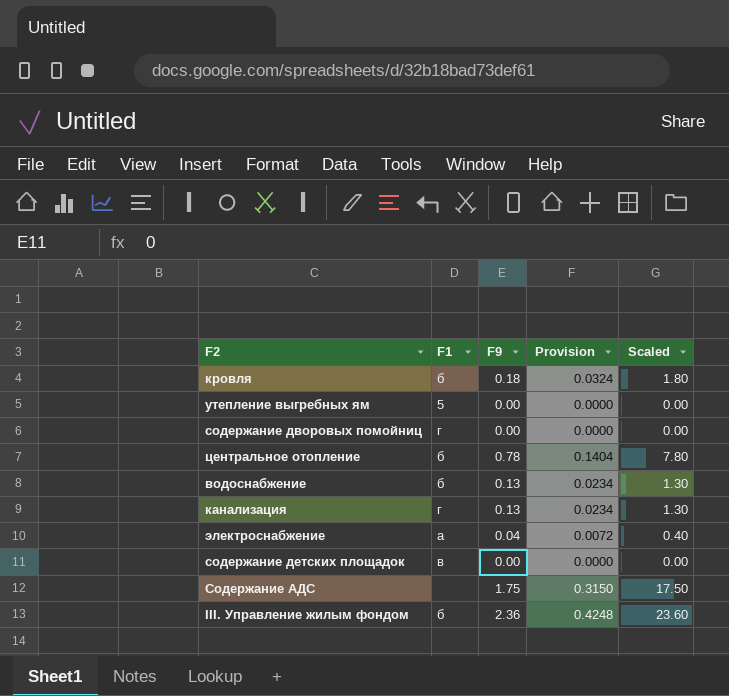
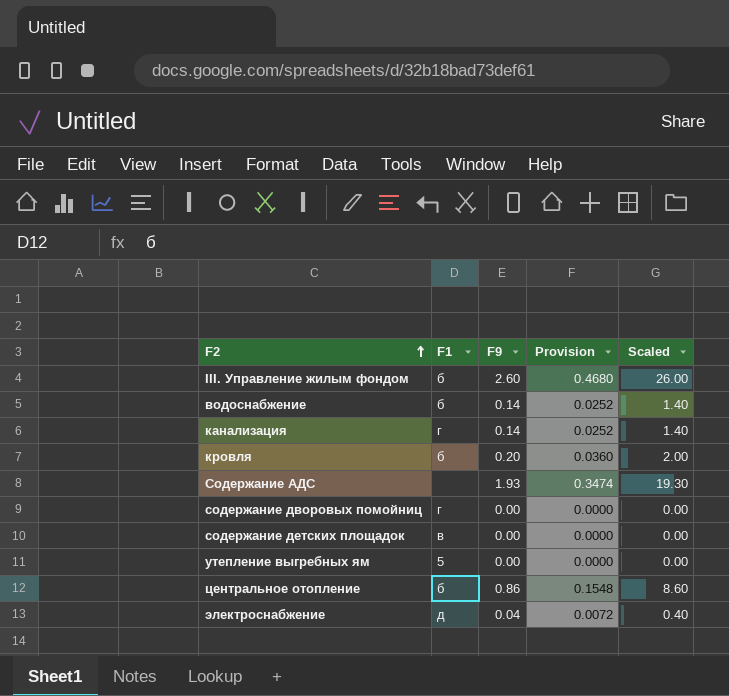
row order: none -> F2 ascending
III. Управление жилым фондом | F9: 2.36 -> 2.60
III. Управление жилым фондом | Provision: 0.4248 -> 0.4680
III. Управление жилым фондом | Scaled: 23.60 -> 26.00
водоснабжение | F9: 0.13 -> 0.14
водоснабжение | Provision: 0.0234 -> 0.0252
водоснабжение | Scaled: 1.30 -> 1.40
канализация | F9: 0.13 -> 0.14
канализация | Provision: 0.0234 -> 0.0252
канализация | Scaled: 1.30 -> 1.40
кровля | F9: 0.18 -> 0.20
кровля | Provision: 0.0324 -> 0.0360
кровля | Scaled: 1.80 -> 2.00
Содержание АДС | F9: 1.75 -> 1.93
Содержание АДС | Provision: 0.3150 -> 0.3474
Содержание АДС | Scaled: 17.50 -> 19.30
центральное отопление | F9: 0.78 -> 0.86
центральное отопление | Provision: 0.1404 -> 0.1548
центральное отопление | Scaled: 7.80 -> 8.60
электроснабжение | F1: а -> д

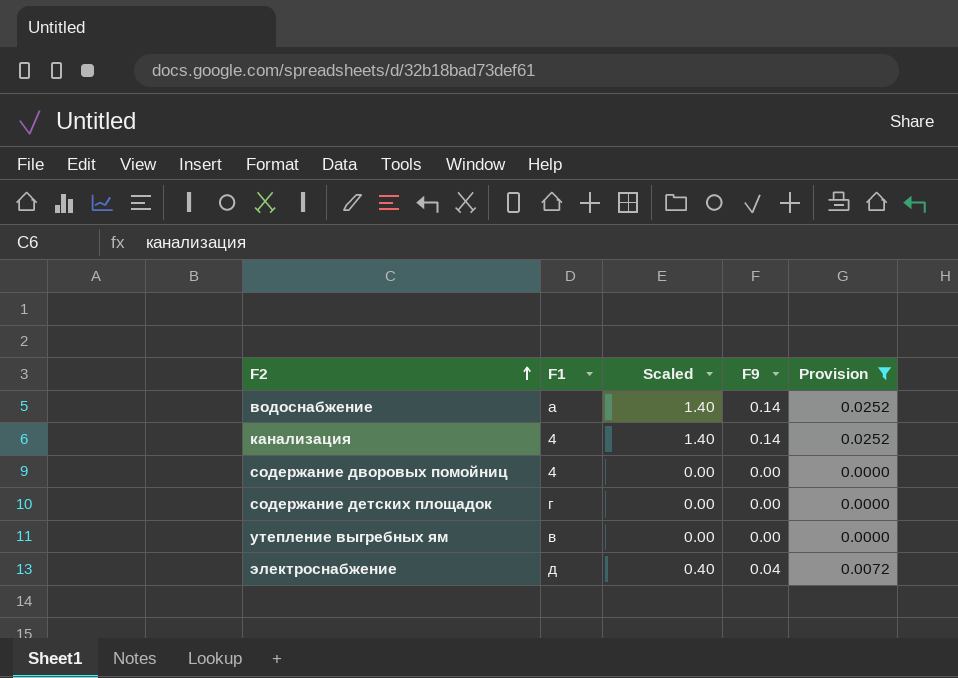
filter: none -> Provision <= 0.0252
column Scaled | position: 5 -> 3
водоснабжение | F1: б -> а
канализация | F1: г -> 4
содержание дворовых помойниц | F1: г -> 4
содержание детских площадок | F1: в -> г
утепление выгребных ям | F1: 5 -> в

